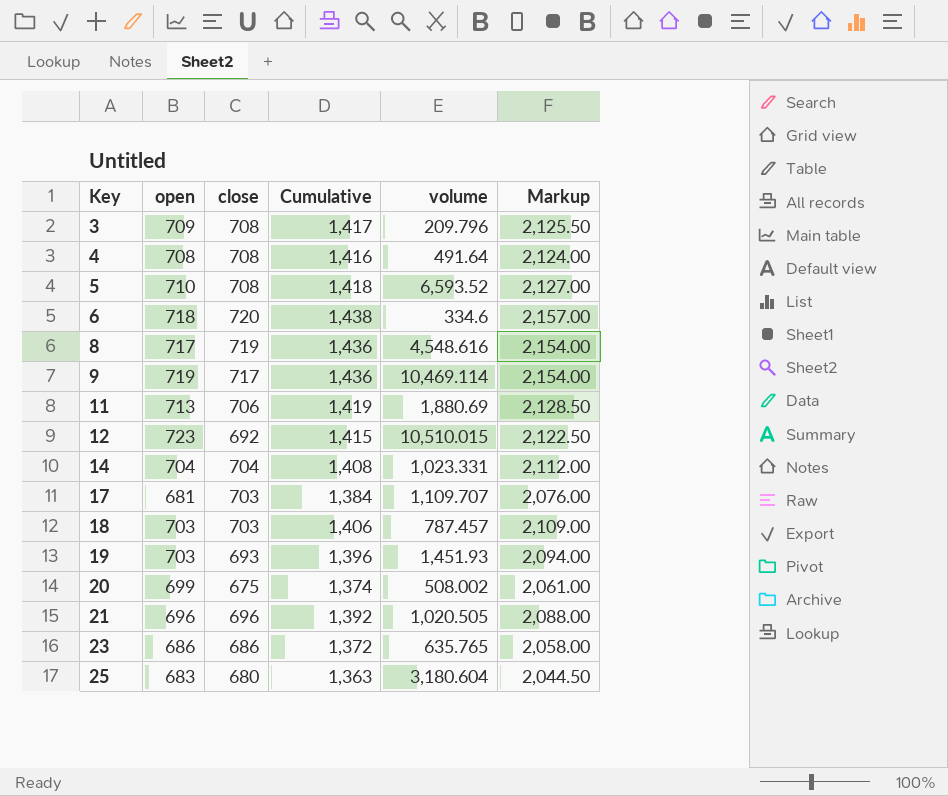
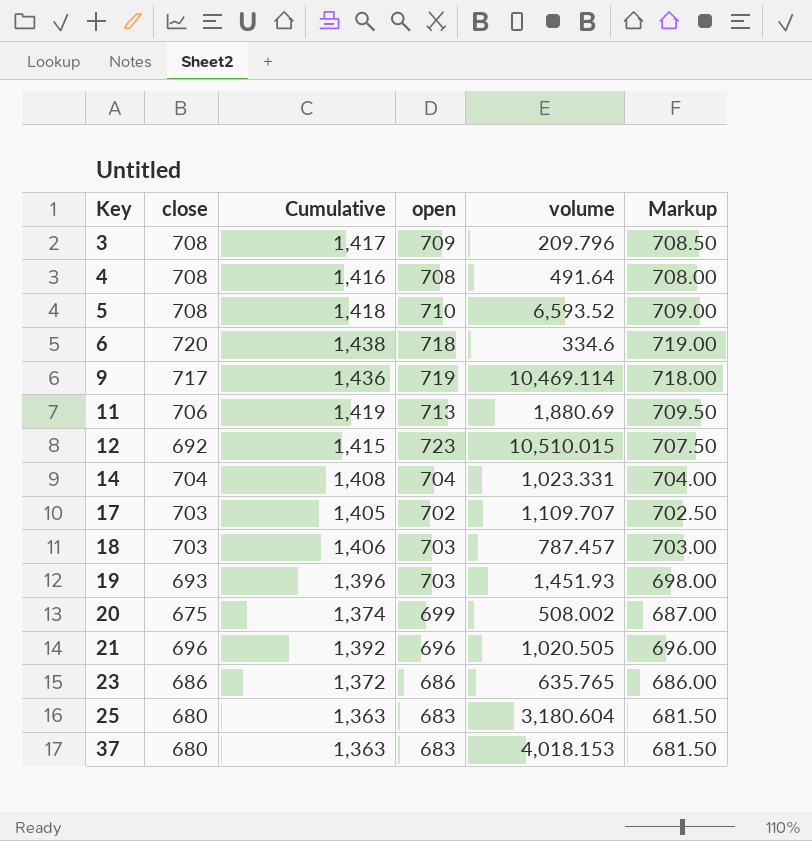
column open | position: 2 -> 4
column Markup | formula: [Cumulative] * 1.5 -> [Cumulative] * 0.5
row 8: 717 | 719 | 1,436 | 4,548.616 | 2,154.00 -> none
17 | Cumulative: 1,384 -> 1,405
17 | open: 681 -> 702
row 37: none -> 680 | 1,363 | 683 | 4,018.153 | 681.50

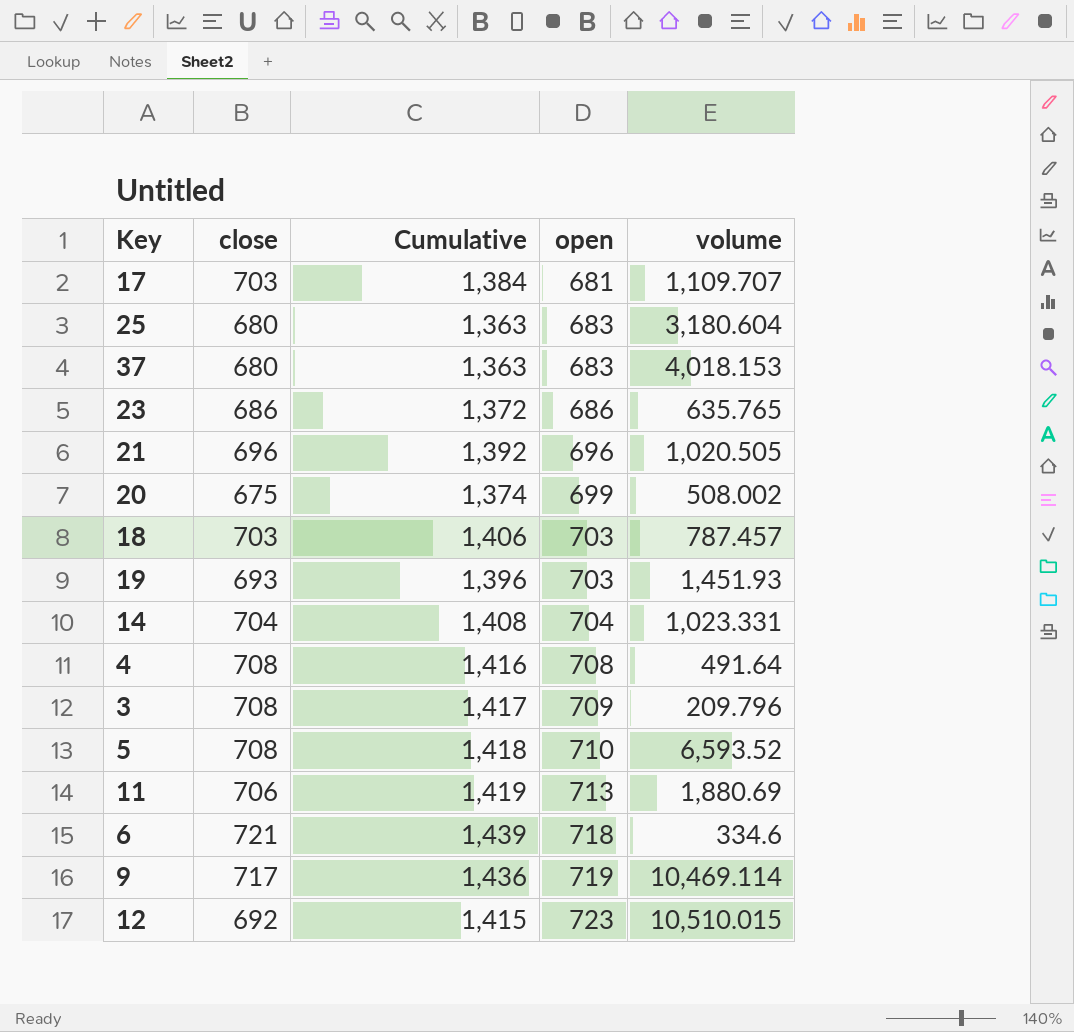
row order: Key ascending -> open ascending
column Markup | formula: [Cumulative] * 0.5 -> none
17 | Cumulative: 1,405 -> 1,384
17 | open: 702 -> 681
6 | close: 720 -> 721
6 | Cumulative: 1,438 -> 1,439

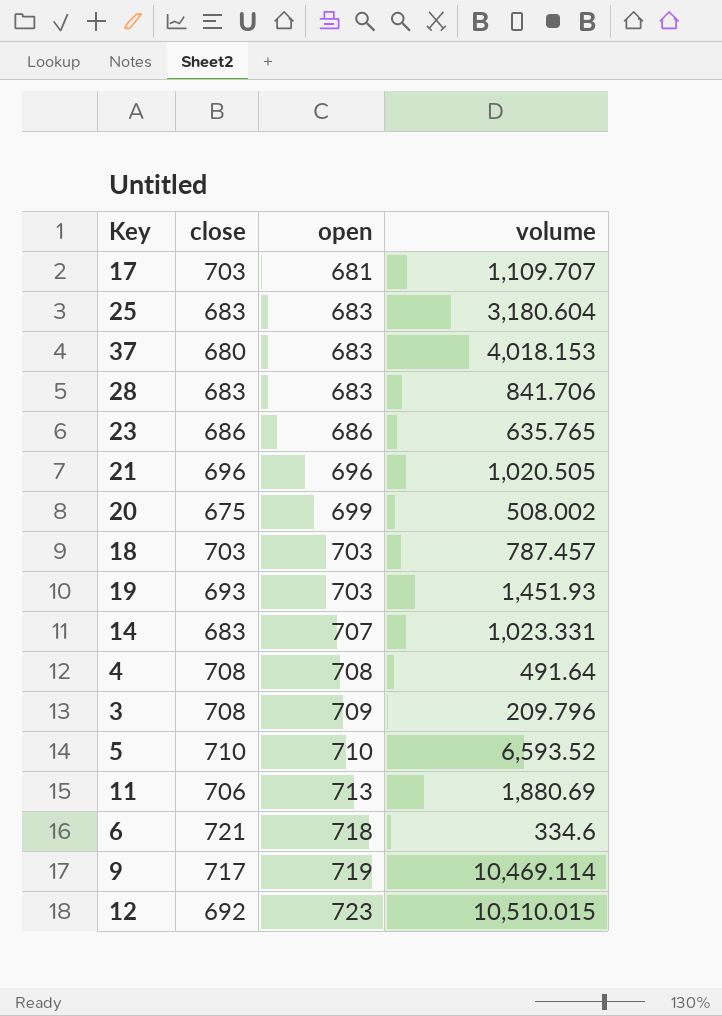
column Cumulative | formula: [close] + [open] -> none
25 | close: 680 -> 683
row 28: none -> 683 | 683 | 841.706
14 | close: 704 -> 683
14 | open: 704 -> 707
5 | close: 708 -> 710

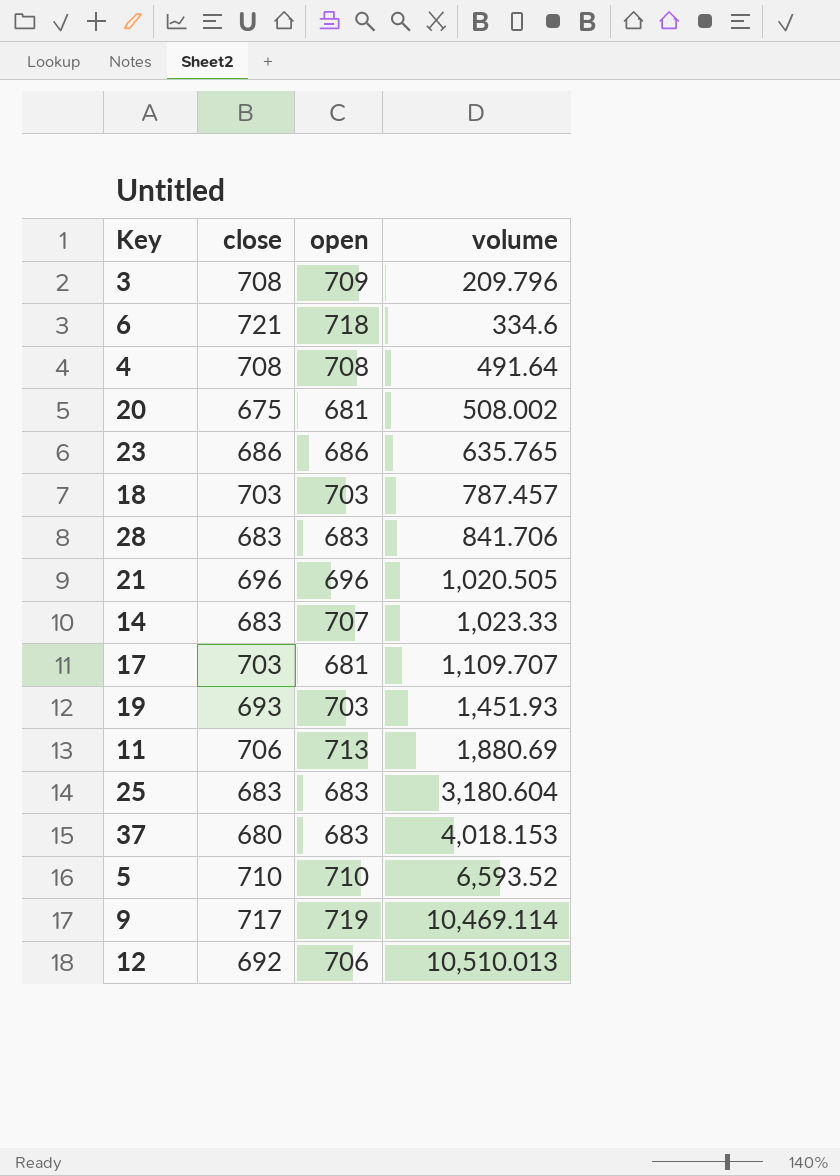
row order: open ascending -> volume ascending
20 | open: 699 -> 681
14 | volume: 1,023.331 -> 1,023.33
12 | open: 723 -> 706
12 | volume: 10,510.015 -> 10,510.013

